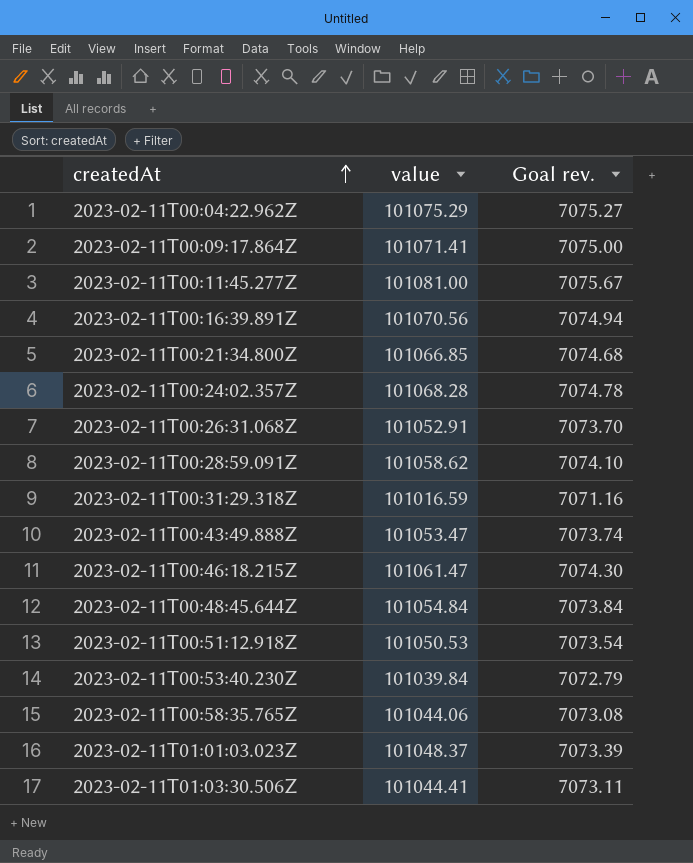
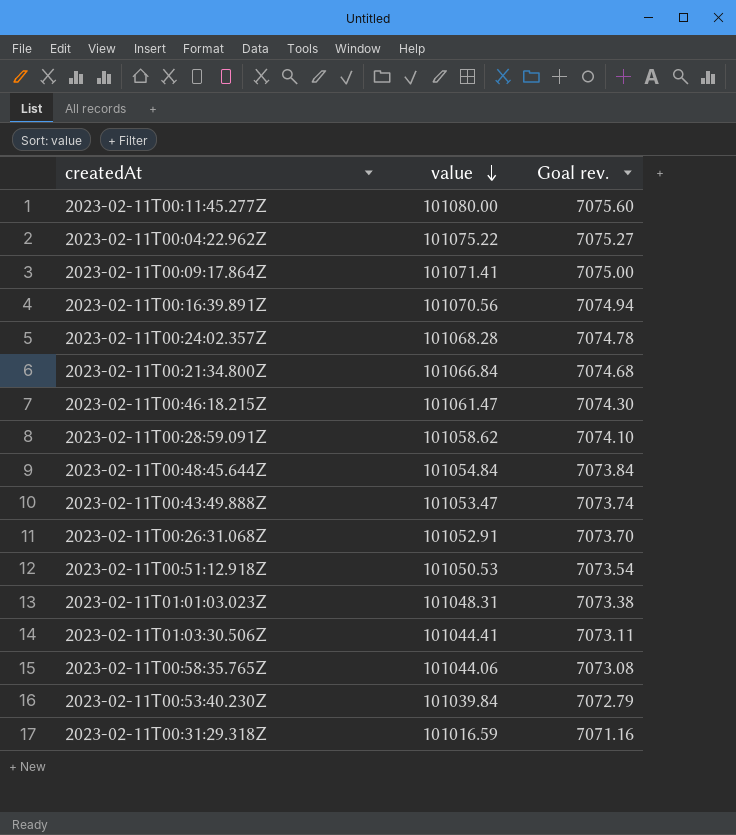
row order: createdAt ascending -> value descending
2023-02-11T00:11:45.277Z | value: 101081.00 -> 101080.00
2023-02-11T00:11:45.277Z | Goal rev.: 7075.67 -> 7075.60
2023-02-11T00:04:22.962Z | value: 101075.29 -> 101075.22
2023-02-11T00:21:34.800Z | value: 101066.85 -> 101066.84
2023-02-11T01:01:03.023Z | value: 101048.37 -> 101048.31
2023-02-11T01:01:03.023Z | Goal rev.: 7073.39 -> 7073.38

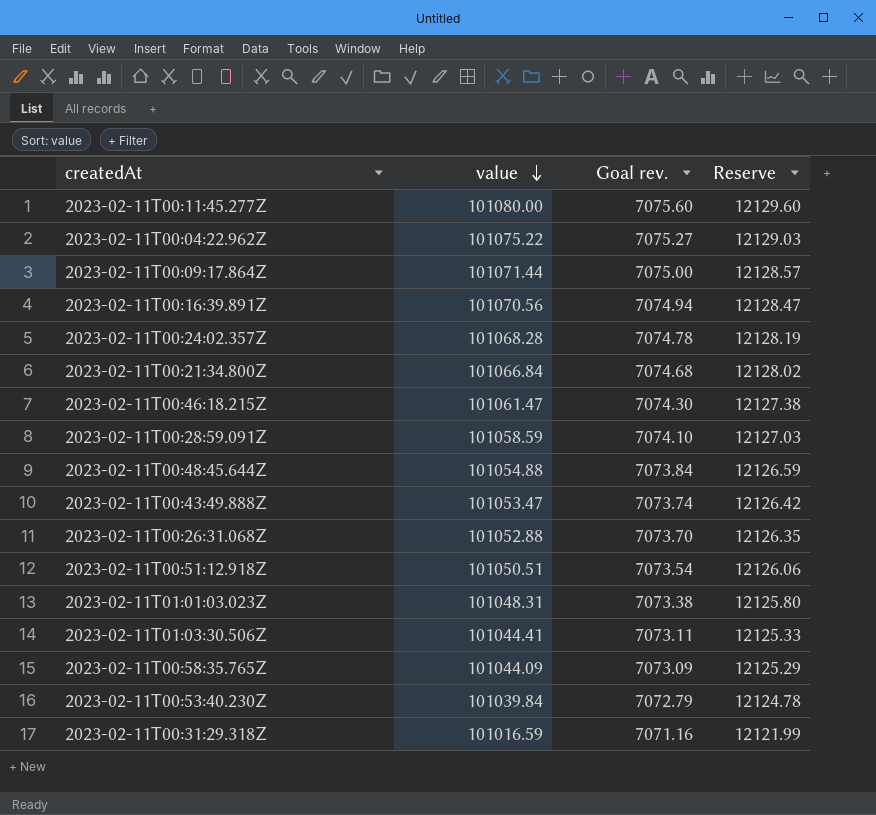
column Reserve | formula: none -> [value] * 0.12
2023-02-11T00:09:17.864Z | value: 101071.41 -> 101071.44
2023-02-11T00:28:59.091Z | value: 101058.62 -> 101058.59
2023-02-11T00:48:45.644Z | value: 101054.84 -> 101054.88
2023-02-11T00:26:31.068Z | value: 101052.91 -> 101052.88
2023-02-11T00:51:12.918Z | value: 101050.53 -> 101050.51
2023-02-11T00:58:35.765Z | value: 101044.06 -> 101044.09
2023-02-11T00:58:35.765Z | Goal rev.: 7073.08 -> 7073.09

